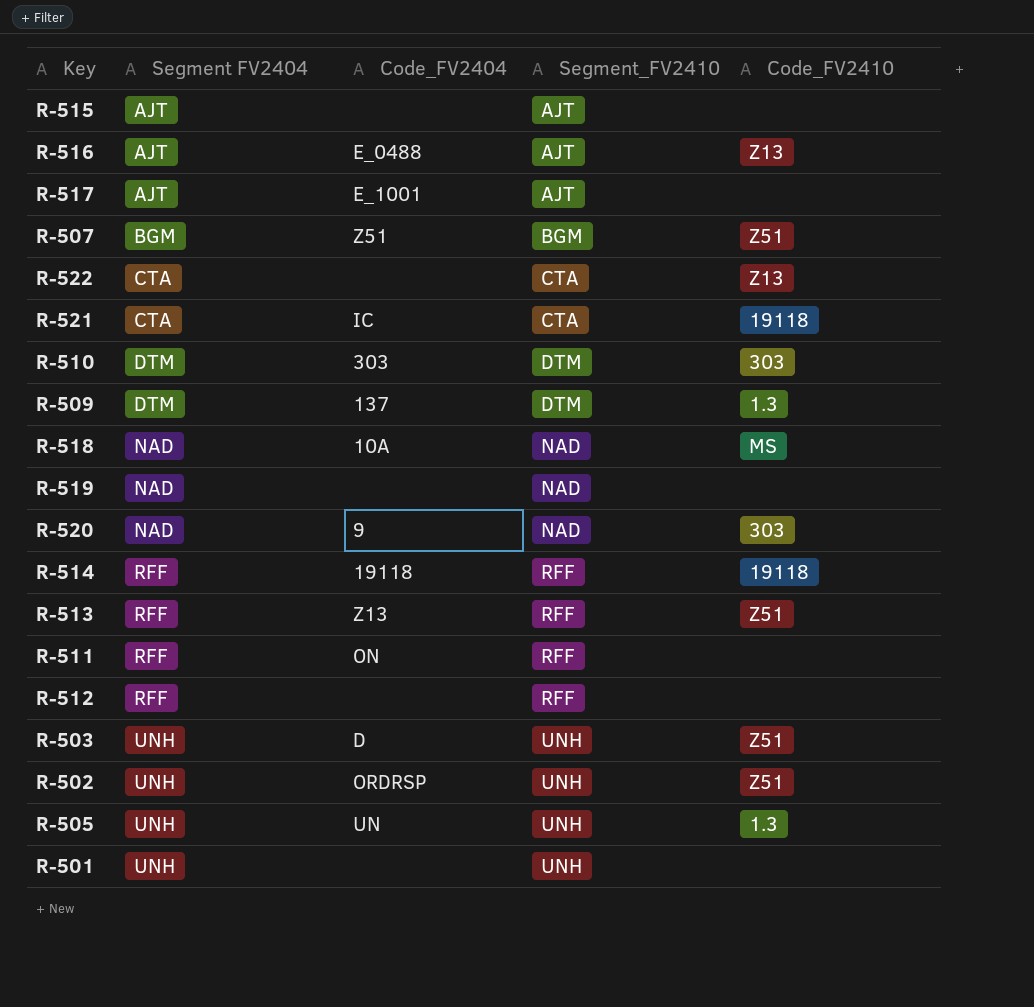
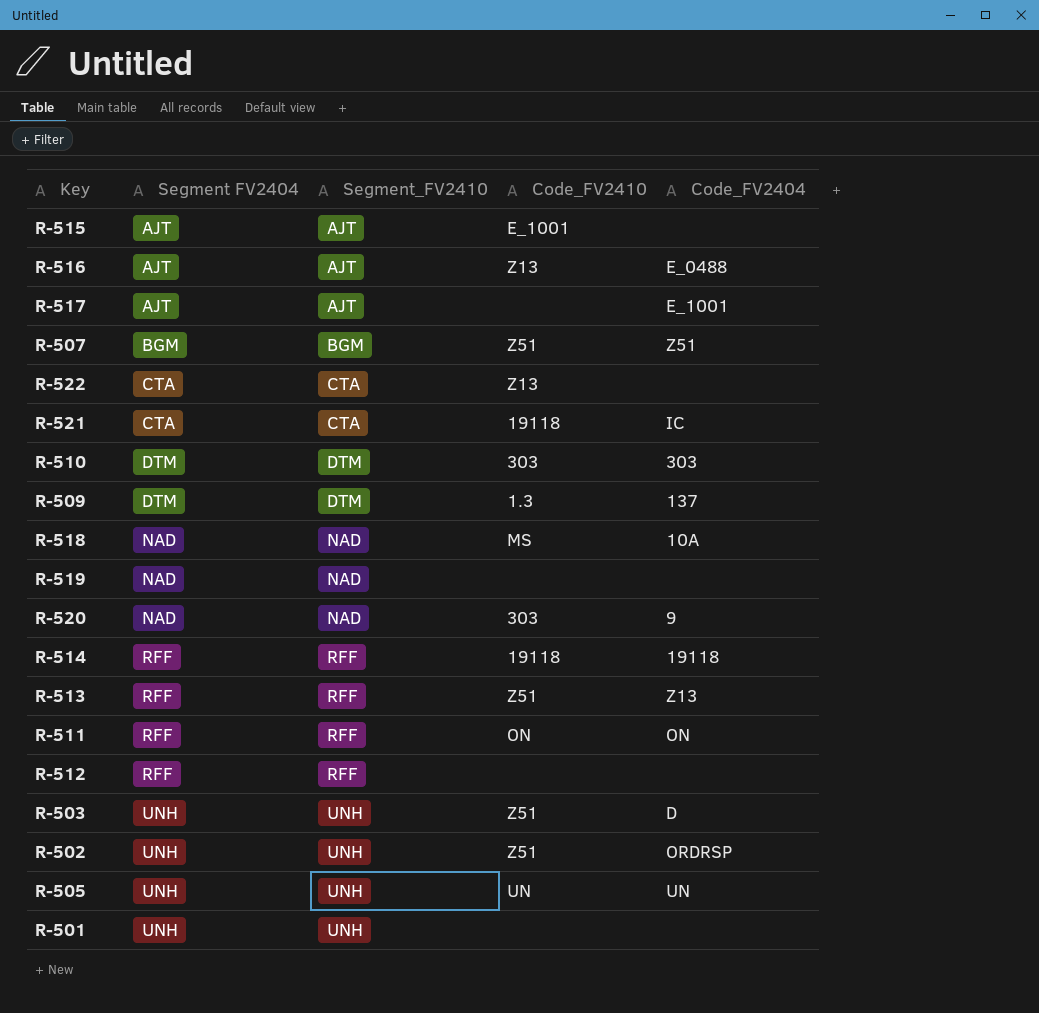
column Code_FV2404 | position: 3 -> 5
R-515 | Code_FV2410: none -> E_1001
R-511 | Code_FV2410: none -> ON
R-505 | Code_FV2410: 1.3 -> UN

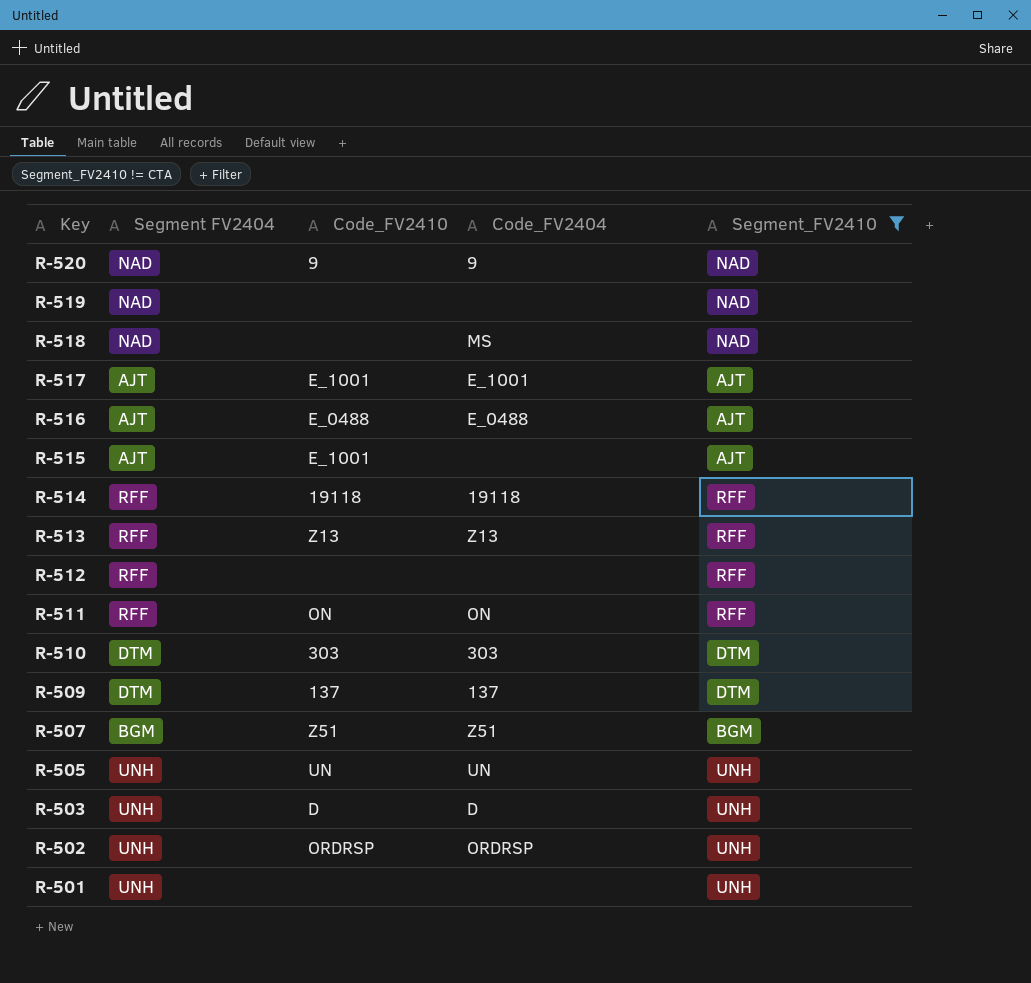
filter: none -> Segment_FV2410 != CTA
row order: Segment FV2404 ascending -> Key descending
column Segment_FV2410 | position: 3 -> 5
R-520 | Code_FV2410: 303 -> 9
R-518 | Code_FV2410: MS -> none
R-518 | Code_FV2404: 10A -> MS
R-517 | Code_FV2410: none -> E_1001
R-516 | Code_FV2410: Z13 -> E_0488
R-513 | Code_FV2410: Z51 -> Z13
R-509 | Code_FV2410: 1.3 -> 137
R-503 | Code_FV2410: Z51 -> D
R-502 | Code_FV2410: Z51 -> ORDRSP

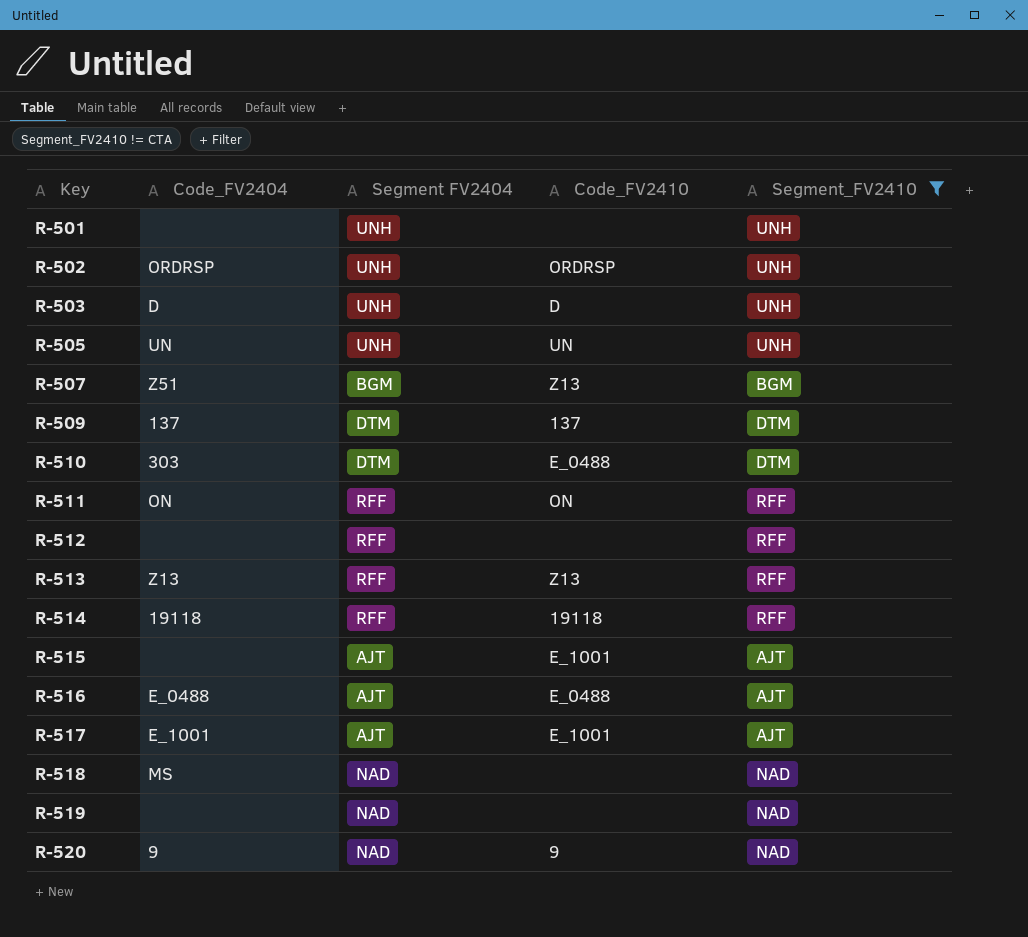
row order: Key descending -> Key ascending
column Code_FV2404 | position: 4 -> 2
R-507 | Code_FV2410: Z51 -> Z13
R-510 | Code_FV2410: 303 -> E_0488

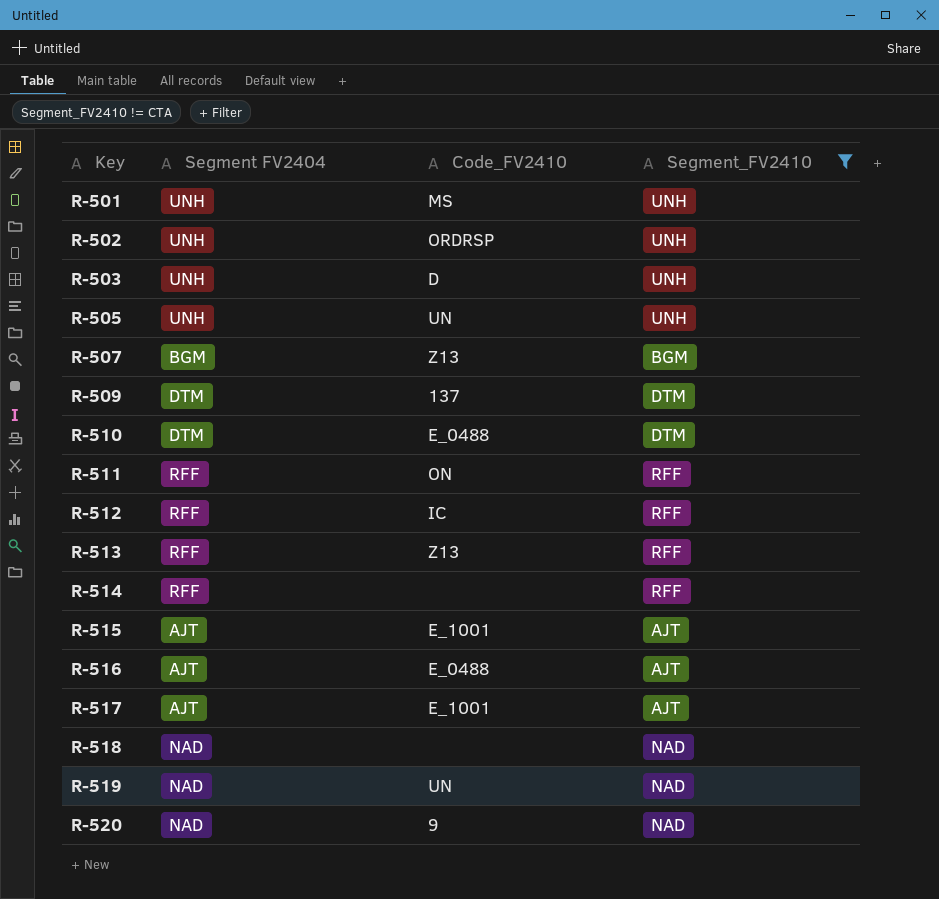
column Code_FV2404 | position: 2 -> none
R-501 | Code_FV2410: none -> MS
R-512 | Code_FV2410: none -> IC
R-514 | Code_FV2410: 19118 -> none
R-519 | Code_FV2410: none -> UN

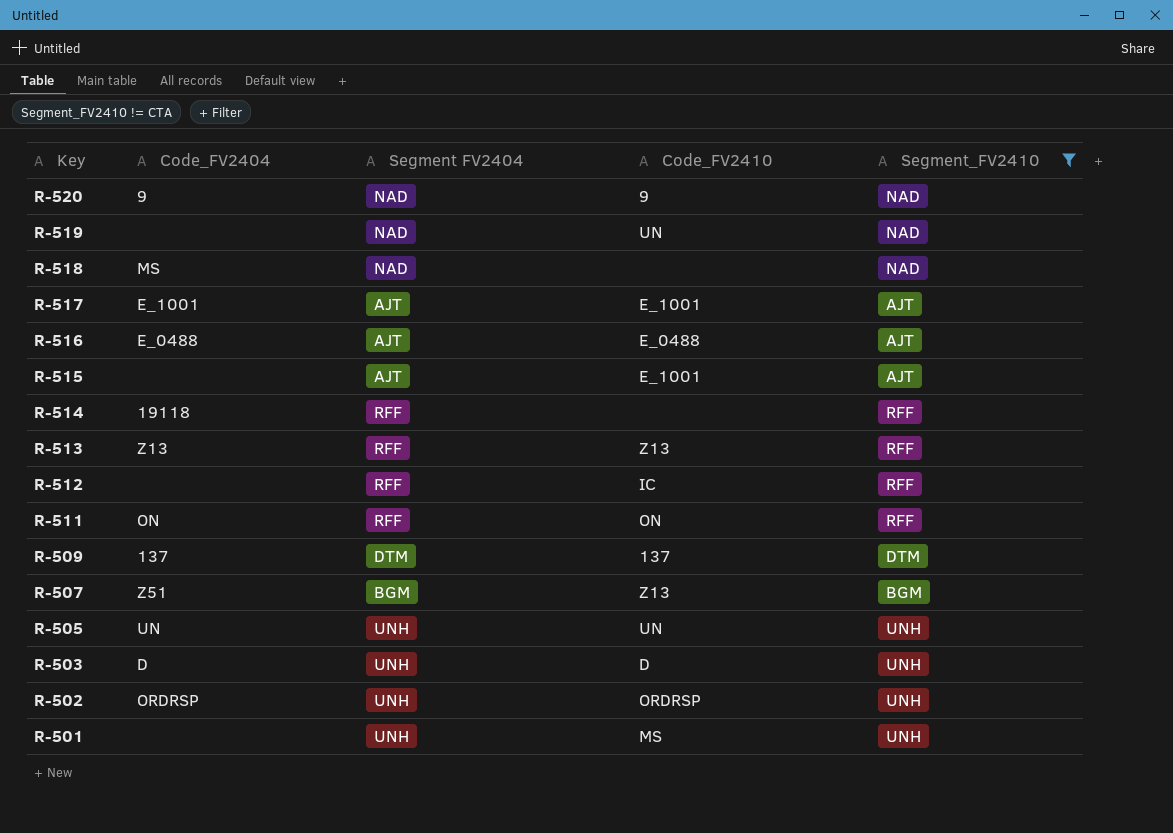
row order: Key ascending -> Key descending
column Code_FV2404 | position: none -> 2
row R-510: DTM | E_0488 | DTM -> none

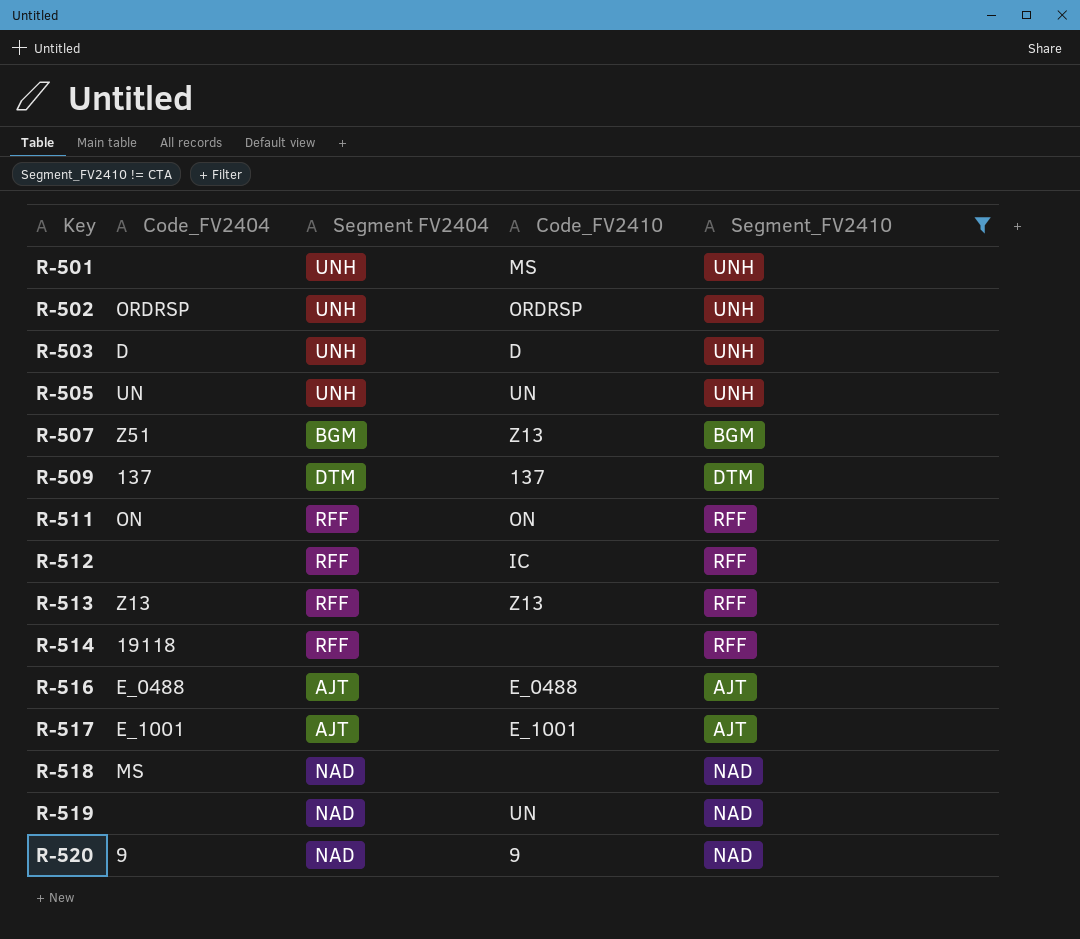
row order: Key descending -> Key ascending
row R-515: none | AJT | E_1001 | AJT -> none

